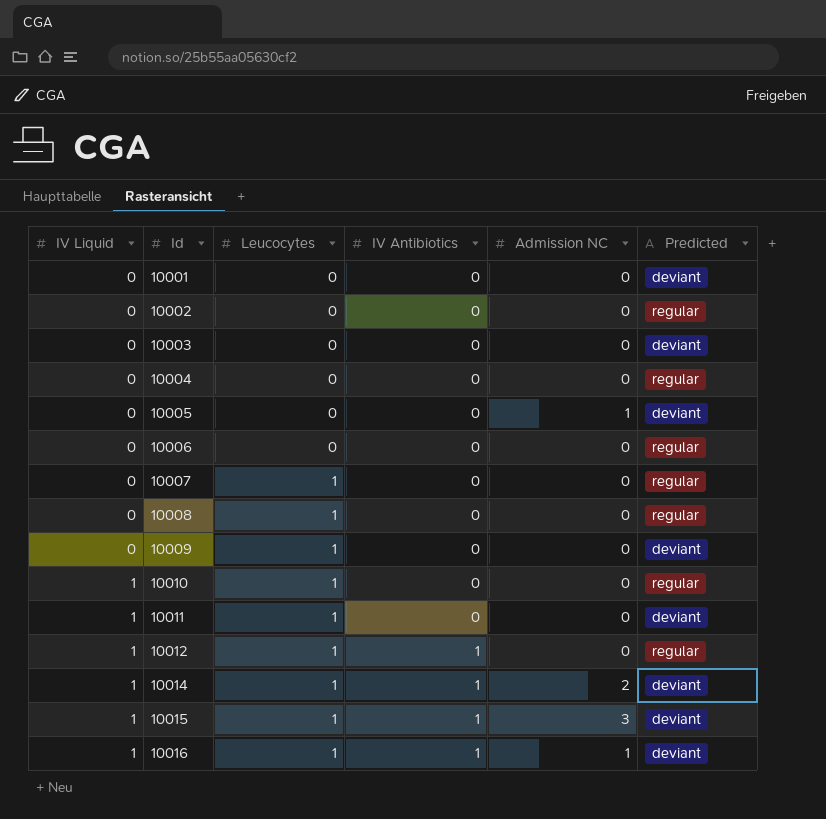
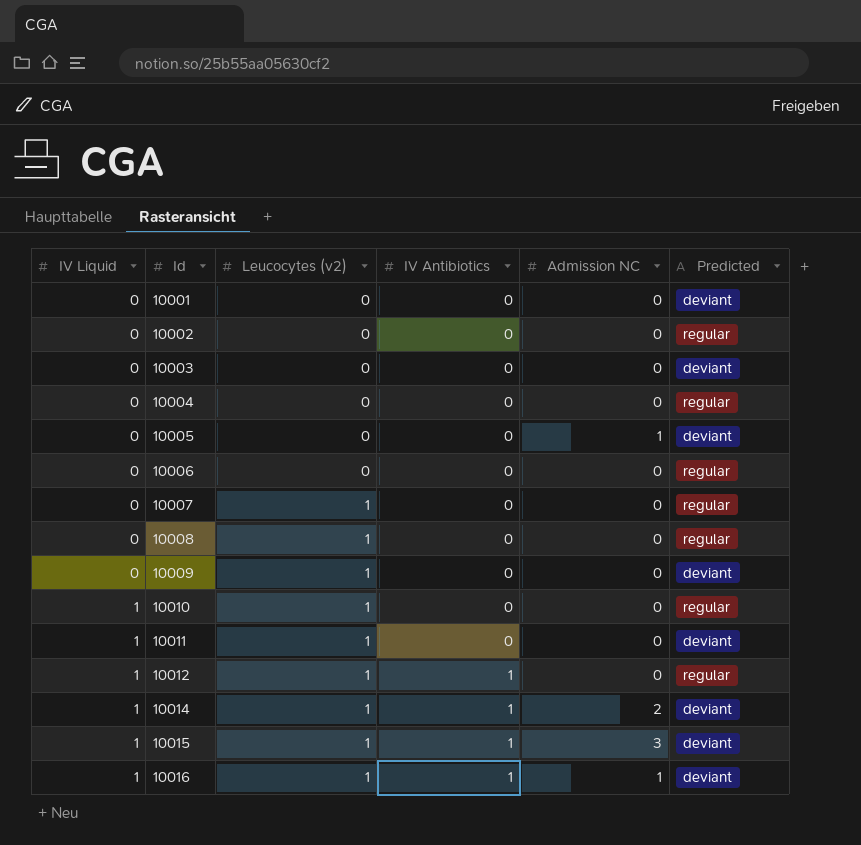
column name: Leucocytes -> Leucocytes (v2)

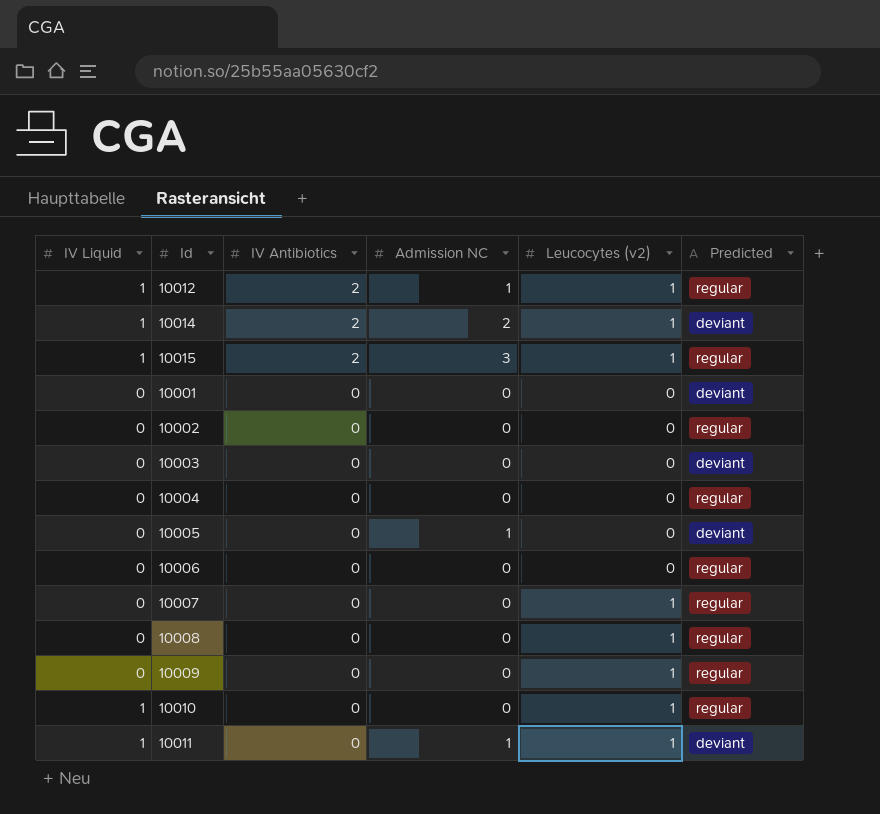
row order: IV Liquid ascending -> IV Antibiotics descending
column Leucocytes (v2) | position: 3 -> 5
row 10016: 1 | 1 | 1 | 1 | deviant -> none
10012 | IV Antibiotics: 1 -> 2
10012 | Admission NC: 0 -> 1
10014 | IV Antibiotics: 1 -> 2
10015 | IV Antibiotics: 1 -> 2
10015 | Predicted: deviant -> regular
10009 | Predicted: deviant -> regular
10011 | Admission NC: 0 -> 1

